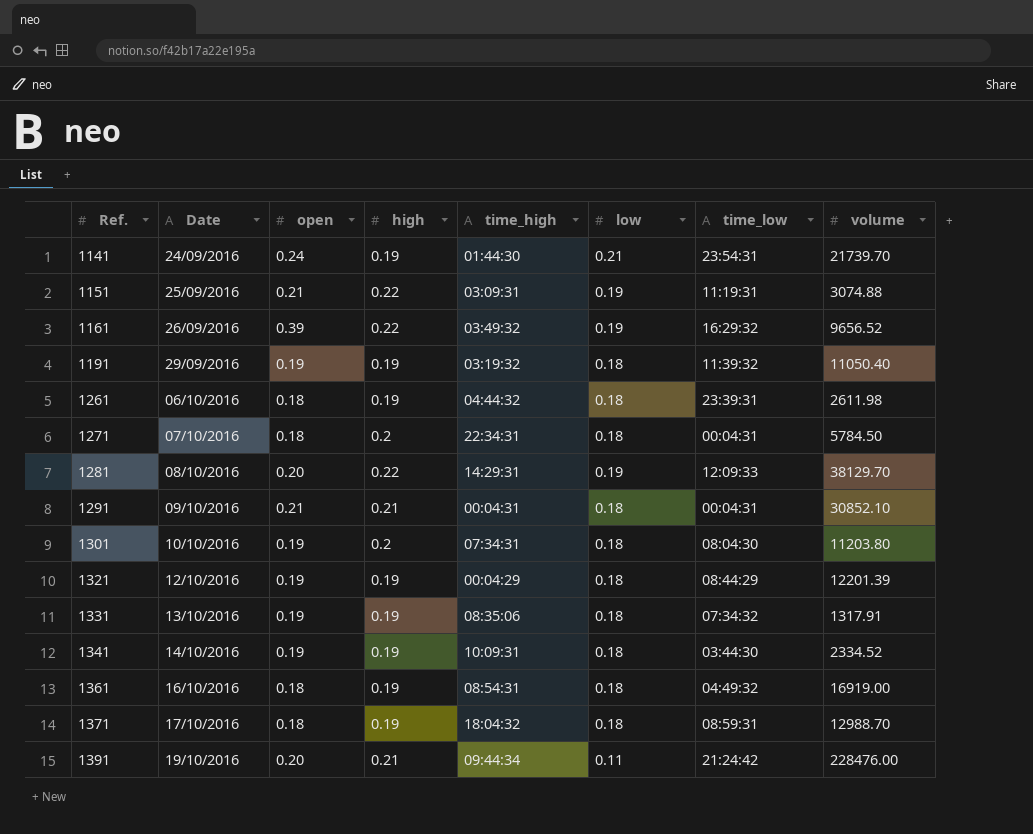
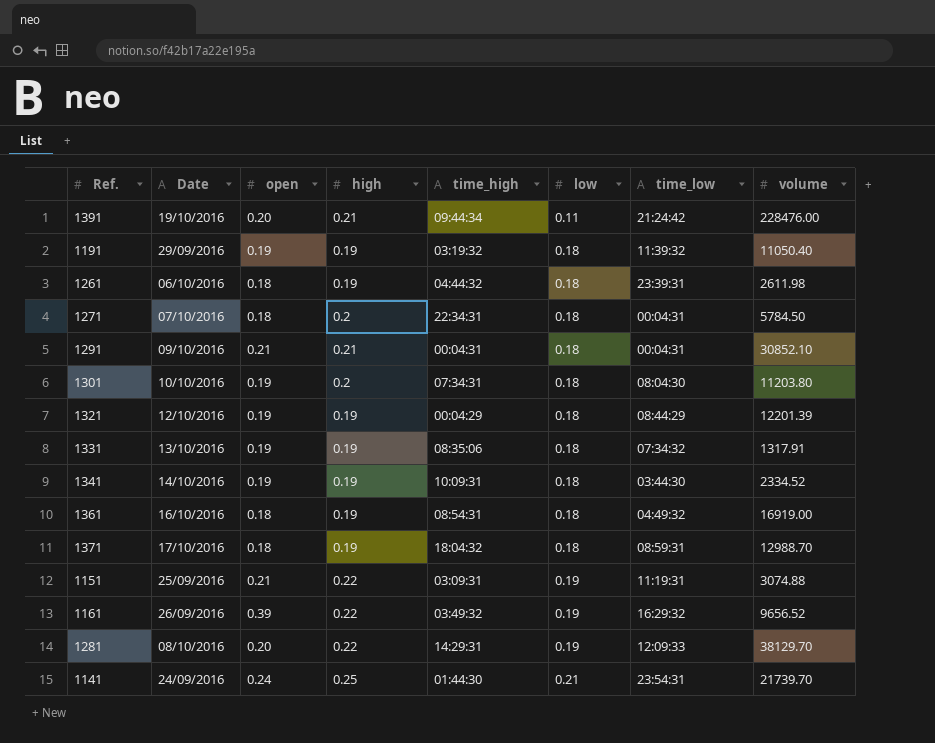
row order: Ref. ascending -> low ascending
1141 | high: 0.19 -> 0.25

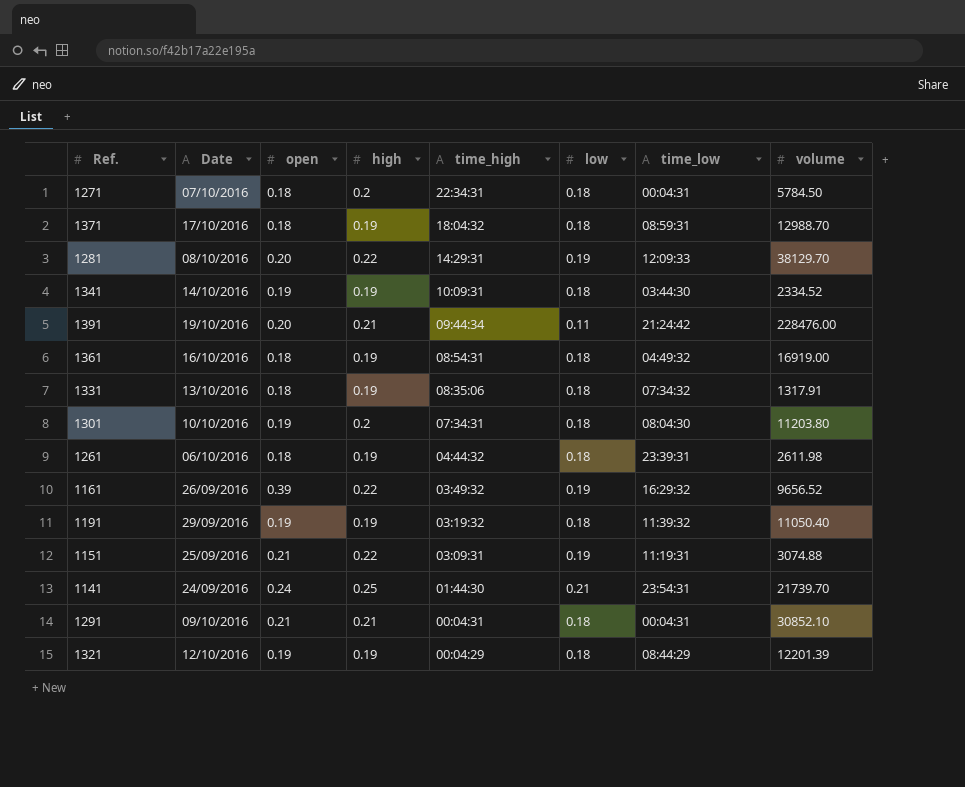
row order: low ascending -> time_high descending
1331 | open: 0.19 -> 0.18

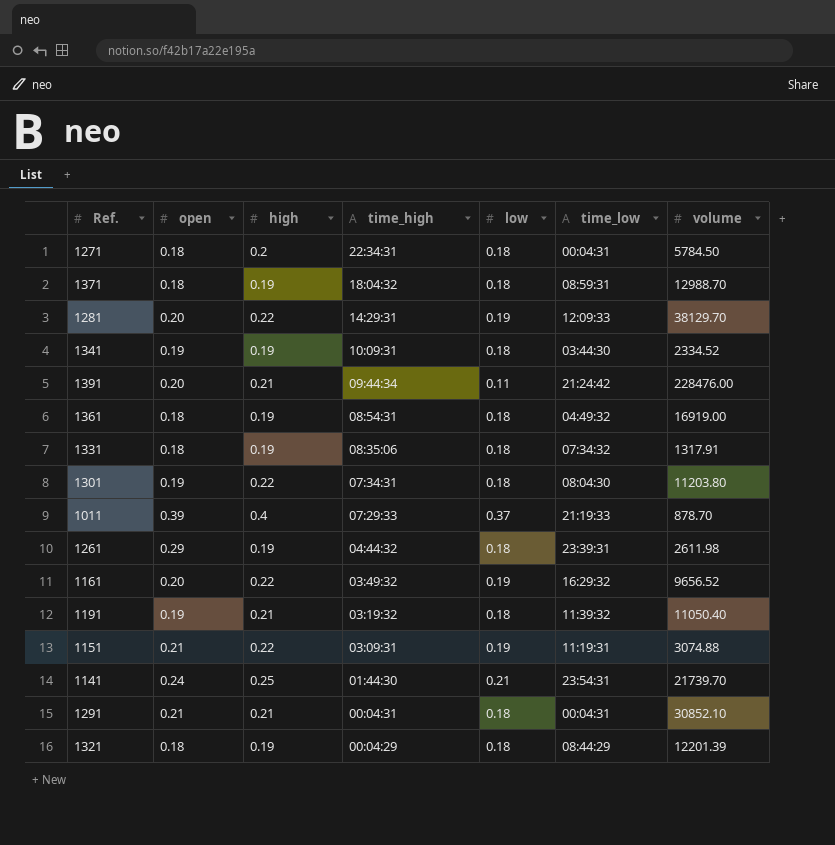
column Date | position: 2 -> none
1301 | high: 0.2 -> 0.22
row 1011: none -> 0.39 | 0.4 | 07:29:33 | 0.37 | 21:19:33 | 878.70
1261 | open: 0.18 -> 0.29
1161 | open: 0.39 -> 0.20
1191 | high: 0.19 -> 0.21
1321 | open: 0.19 -> 0.18

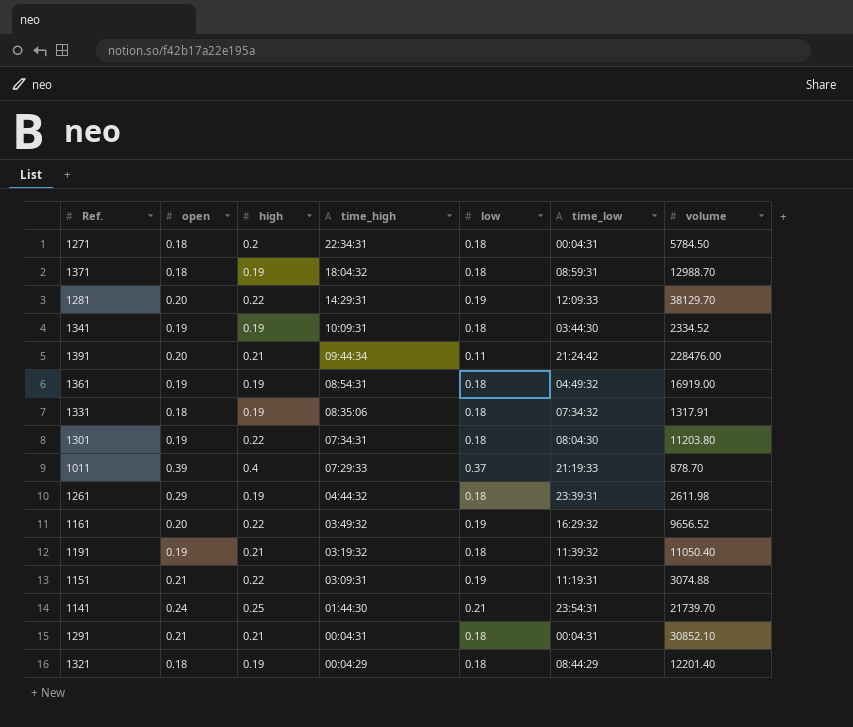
1361 | open: 0.18 -> 0.19
1321 | volume: 12201.39 -> 12201.40

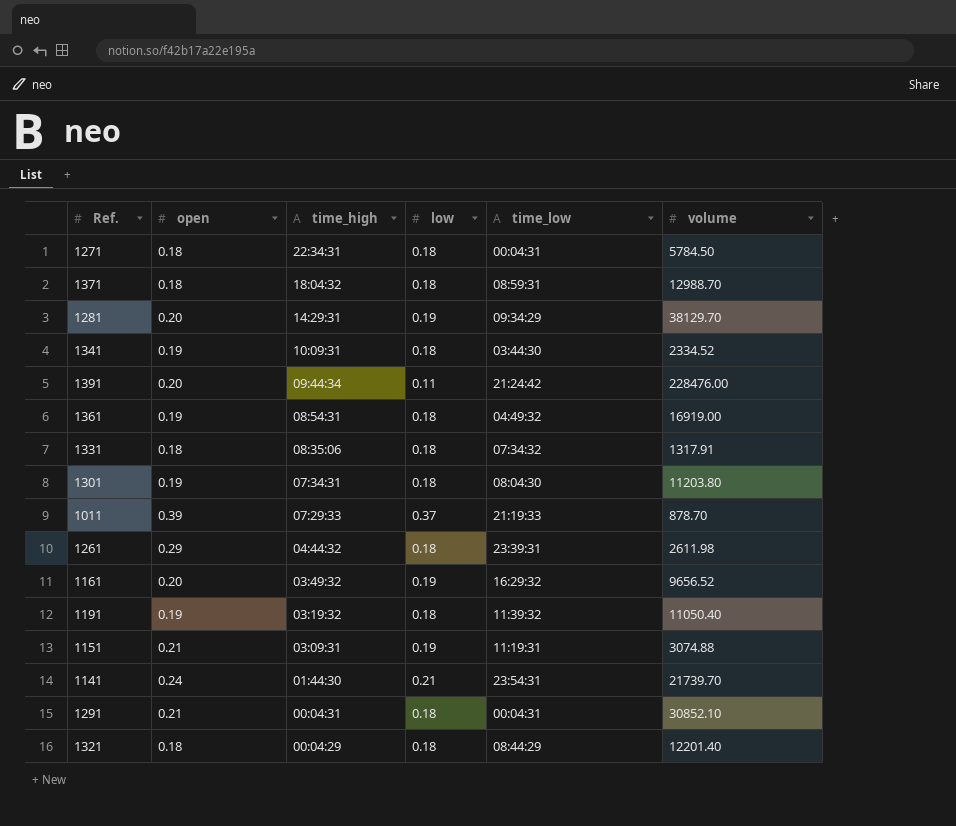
column high | position: 3 -> none
1281 | time_low: 12:09:33 -> 09:34:29

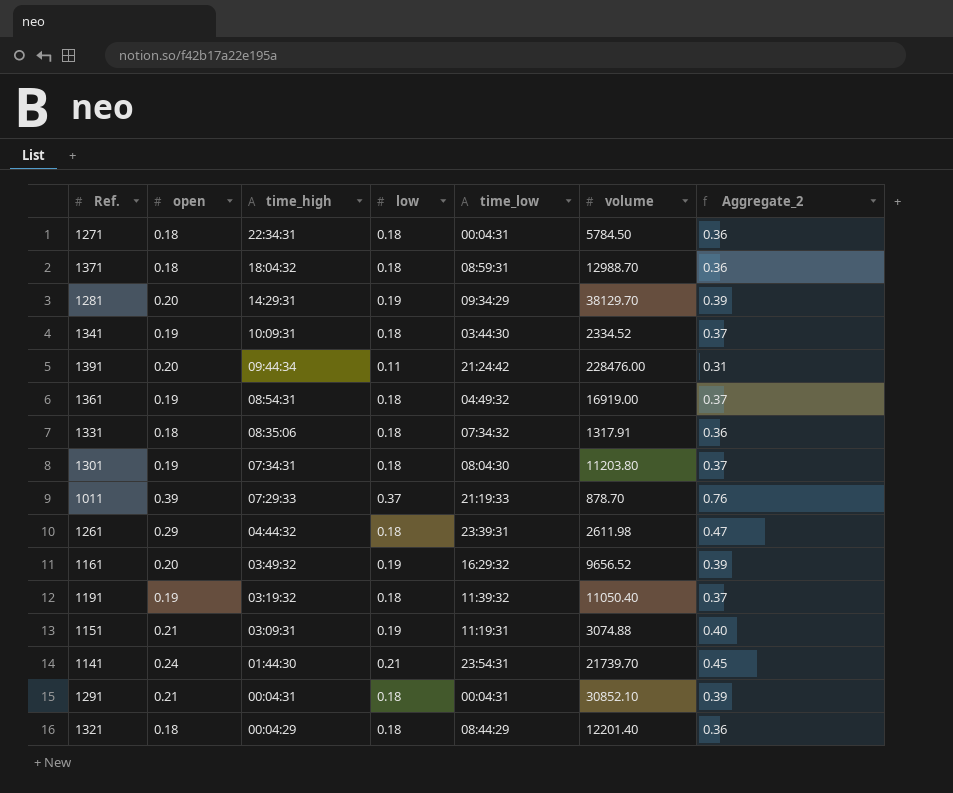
column Aggregate_2 | formula: none -> [open] + [low]

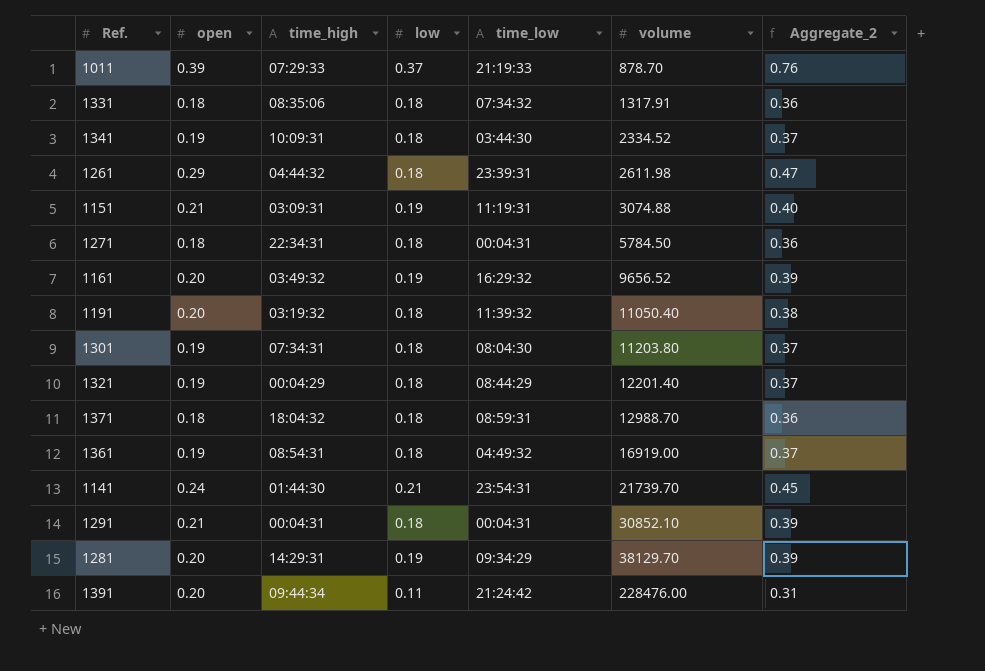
row order: time_high descending -> volume ascending
1191 | open: 0.19 -> 0.20
1191 | Aggregate_2: 0.37 -> 0.38
1321 | open: 0.18 -> 0.19
1321 | Aggregate_2: 0.36 -> 0.37

